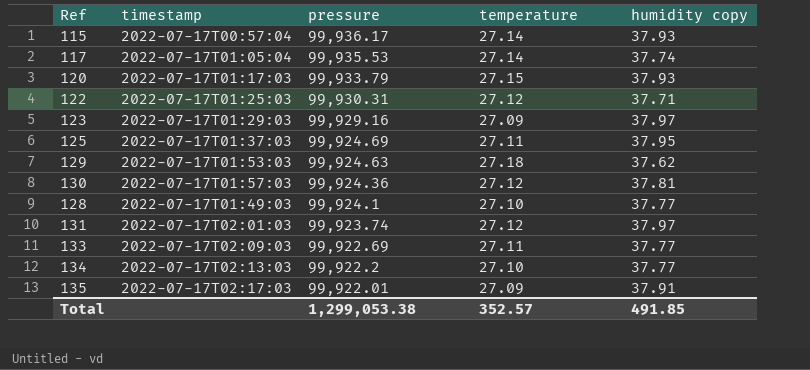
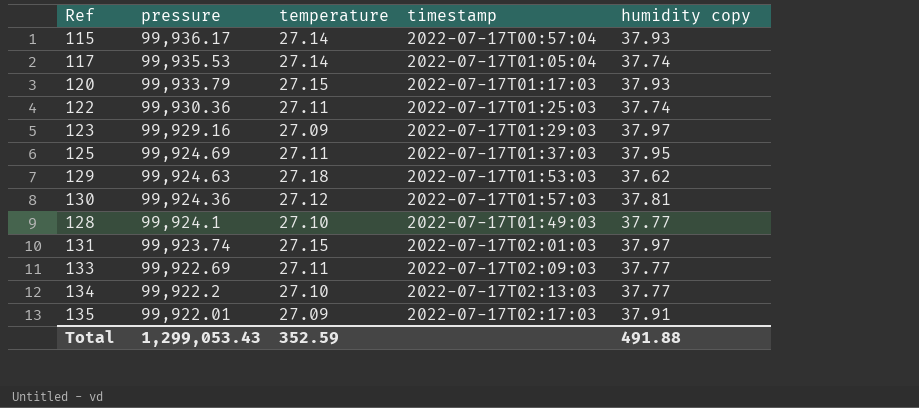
column timestamp | position: 2 -> 4
122 | pressure: 99,930.31 -> 99,930.36
122 | temperature: 27.12 -> 27.11
122 | humidity copy: 37.71 -> 37.74
131 | temperature: 27.12 -> 27.15
Total | pressure: 1,299,053.38 -> 1,299,053.43
Total | temperature: 352.57 -> 352.59
Total | humidity copy: 491.85 -> 491.88

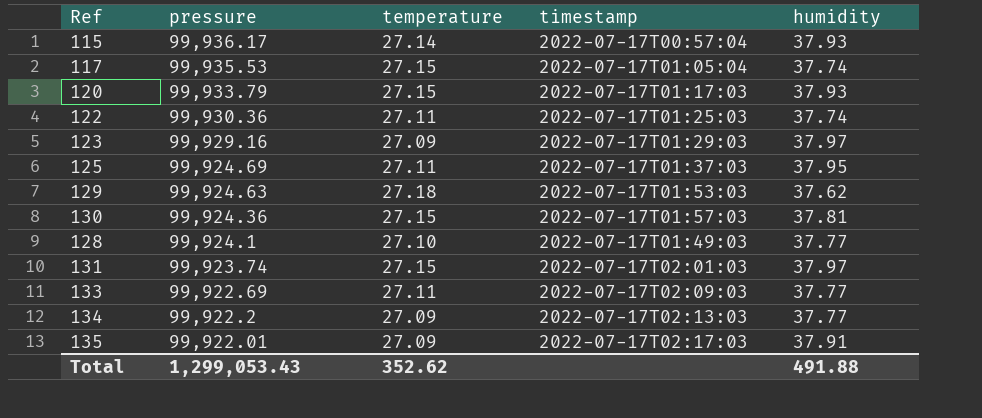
column name: humidity copy -> humidity
117 | temperature: 27.14 -> 27.15
130 | temperature: 27.12 -> 27.15
134 | temperature: 27.10 -> 27.09
Total | temperature: 352.59 -> 352.62

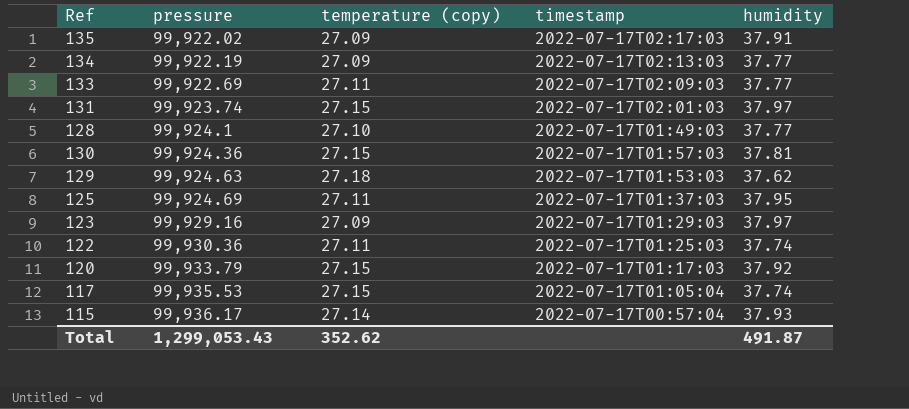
row order: pressure descending -> pressure ascending
column name: temperature -> temperature (copy)
135 | pressure: 99,922.01 -> 99,922.02
134 | pressure: 99,922.2 -> 99,922.19
120 | humidity: 37.93 -> 37.92
Total | humidity: 491.88 -> 491.87

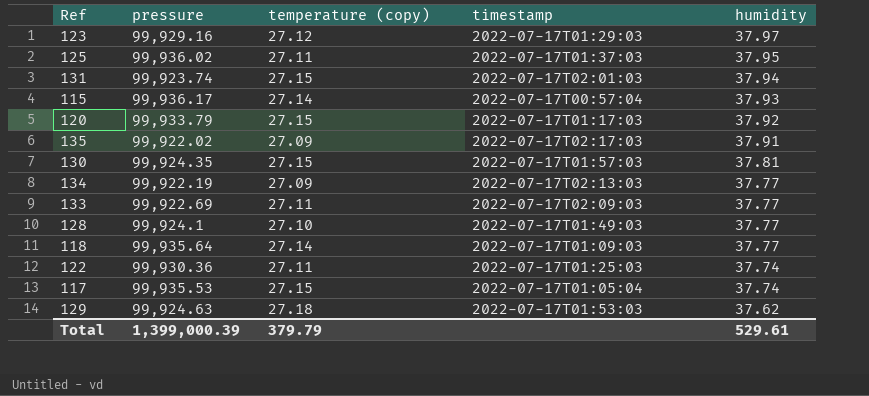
row order: pressure ascending -> humidity descending
123 | temperature (copy): 27.09 -> 27.12
125 | pressure: 99,924.69 -> 99,936.02
131 | humidity: 37.97 -> 37.94
130 | pressure: 99,924.36 -> 99,924.35
row 118: none -> 99,935.64 | 27.14 | 2022-07-17T01:09:03 | 37.77
Total | pressure: 1,299,053.43 -> 1,399,000.39
Total | temperature (copy): 352.62 -> 379.79
Total | humidity: 491.87 -> 529.61

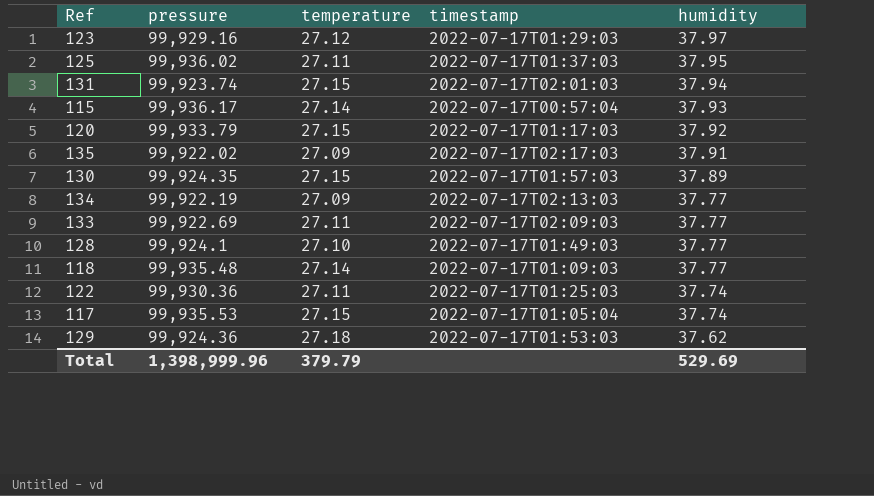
column name: temperature (copy) -> temperature
130 | humidity: 37.81 -> 37.89
118 | pressure: 99,935.64 -> 99,935.48
129 | pressure: 99,924.63 -> 99,924.36
Total | pressure: 1,399,000.39 -> 1,398,999.96
Total | humidity: 529.61 -> 529.69

